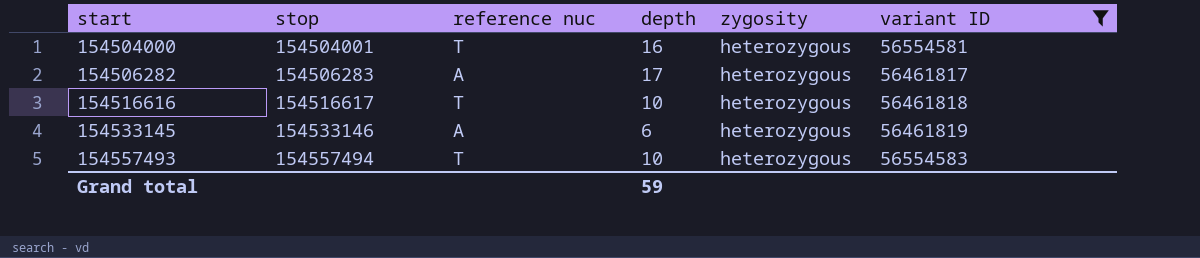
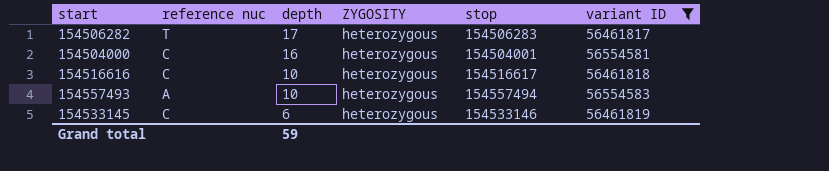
row order: start ascending -> depth descending
column name: zygosity -> ZYGOSITY
column stop | position: 2 -> 5
154506282 | reference nuc: A -> T
154504000 | reference nuc: T -> C
154516616 | reference nuc: T -> C
154557493 | reference nuc: T -> A
154533145 | reference nuc: A -> C

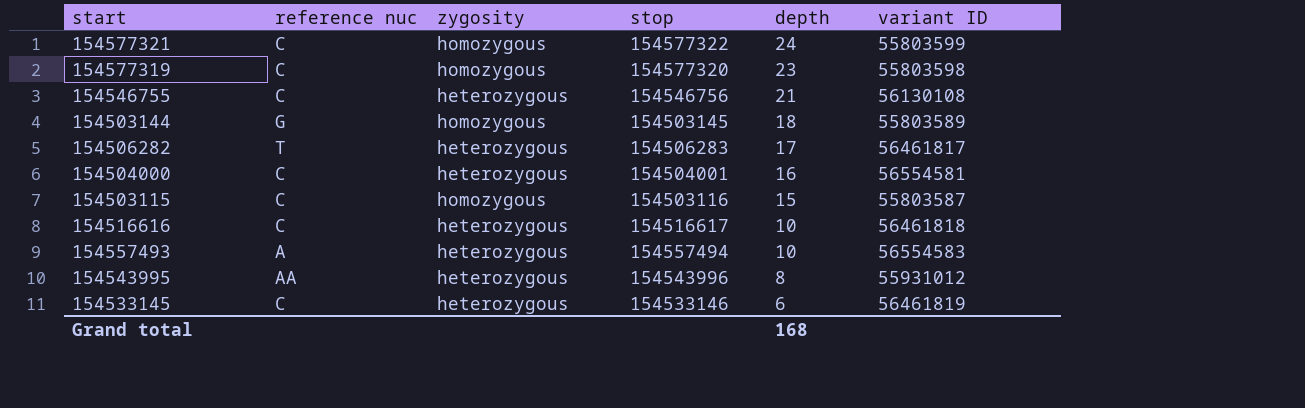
filter: variant ID >= 56461817 -> none
column name: ZYGOSITY -> zygosity
column depth | position: 3 -> 5
Grand total | depth: 59 -> 168

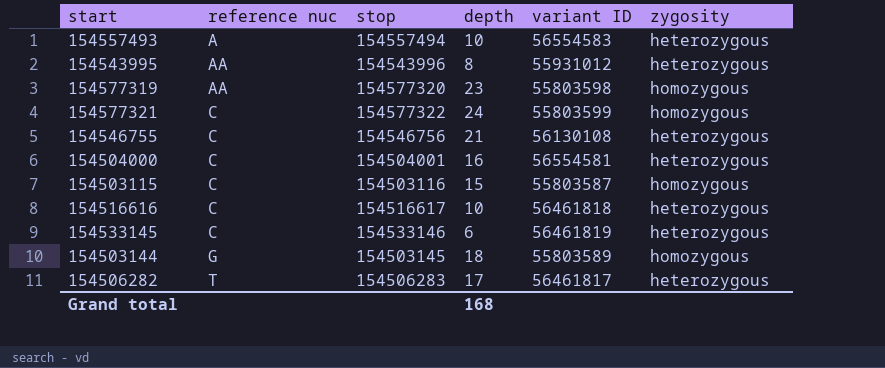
row order: depth descending -> reference nuc ascending
column zygosity | position: 3 -> 6
154577319 | reference nuc: C -> AA

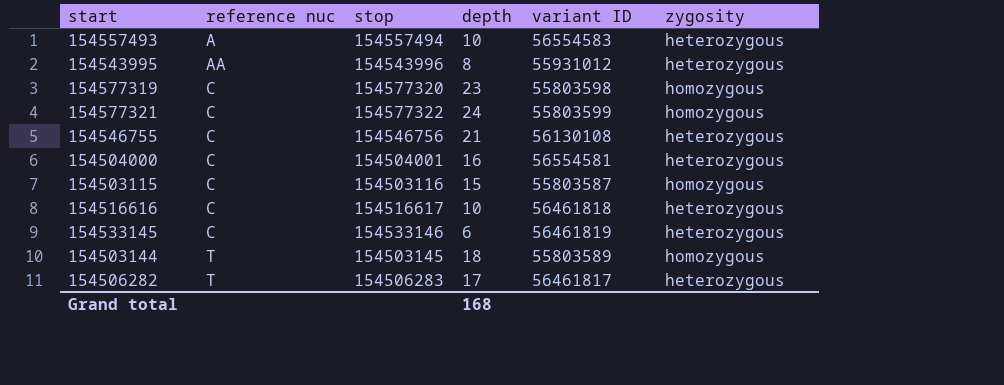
154577319 | reference nuc: AA -> C
154503144 | reference nuc: G -> T

